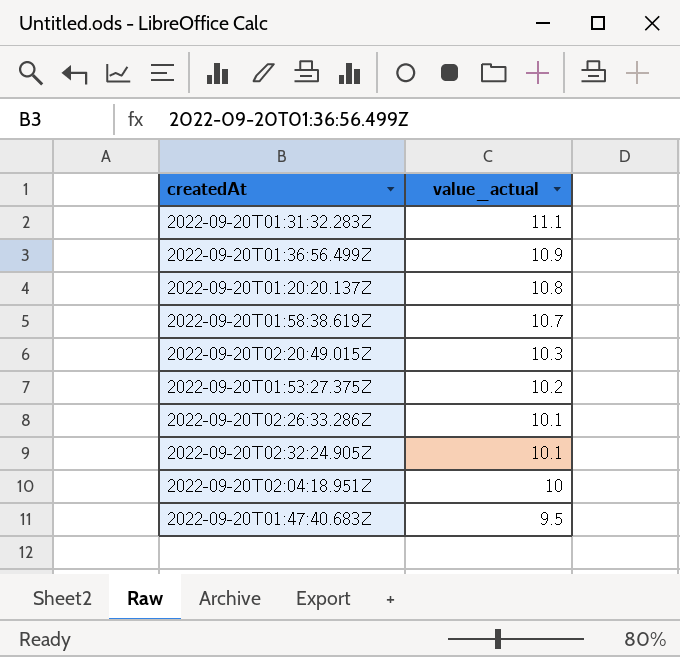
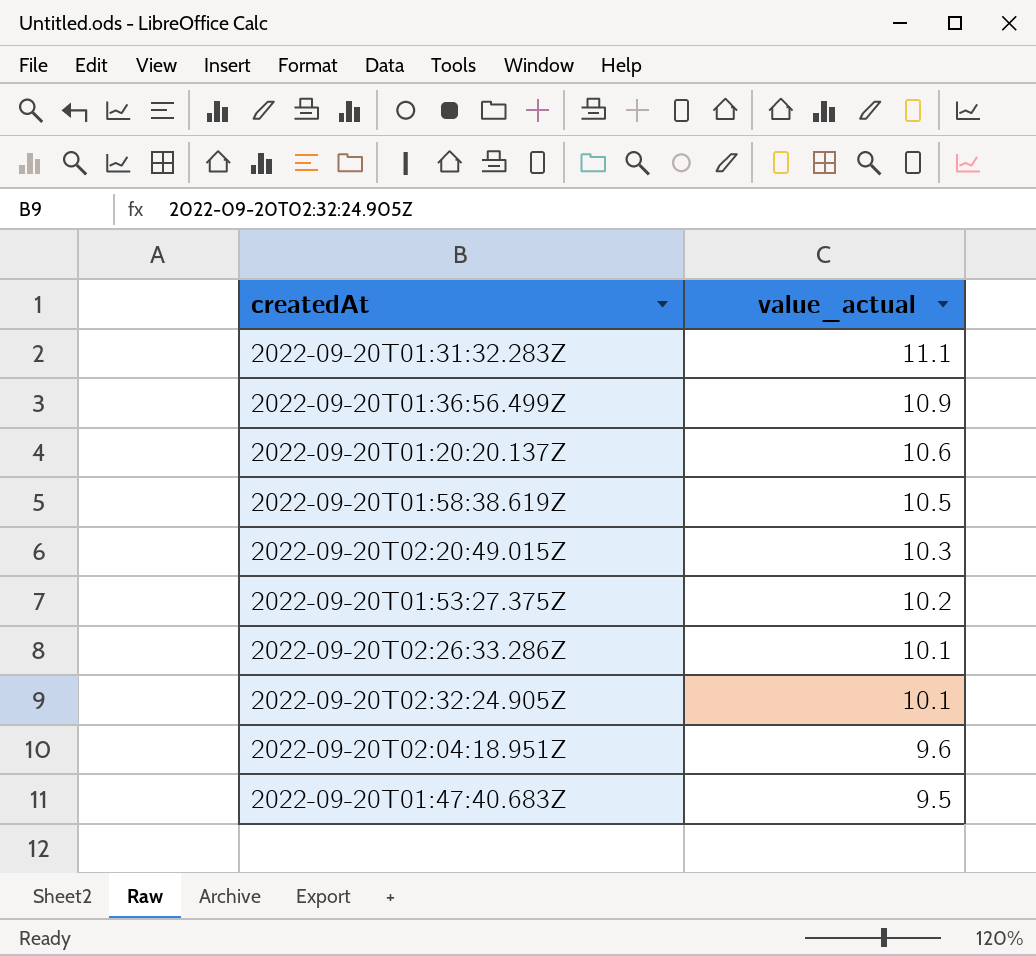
2022-09-20T01:20:20.137Z | value_actual: 10.8 -> 10.6
2022-09-20T01:58:38.619Z | value_actual: 10.7 -> 10.5
2022-09-20T02:04:18.951Z | value_actual: 10 -> 9.6

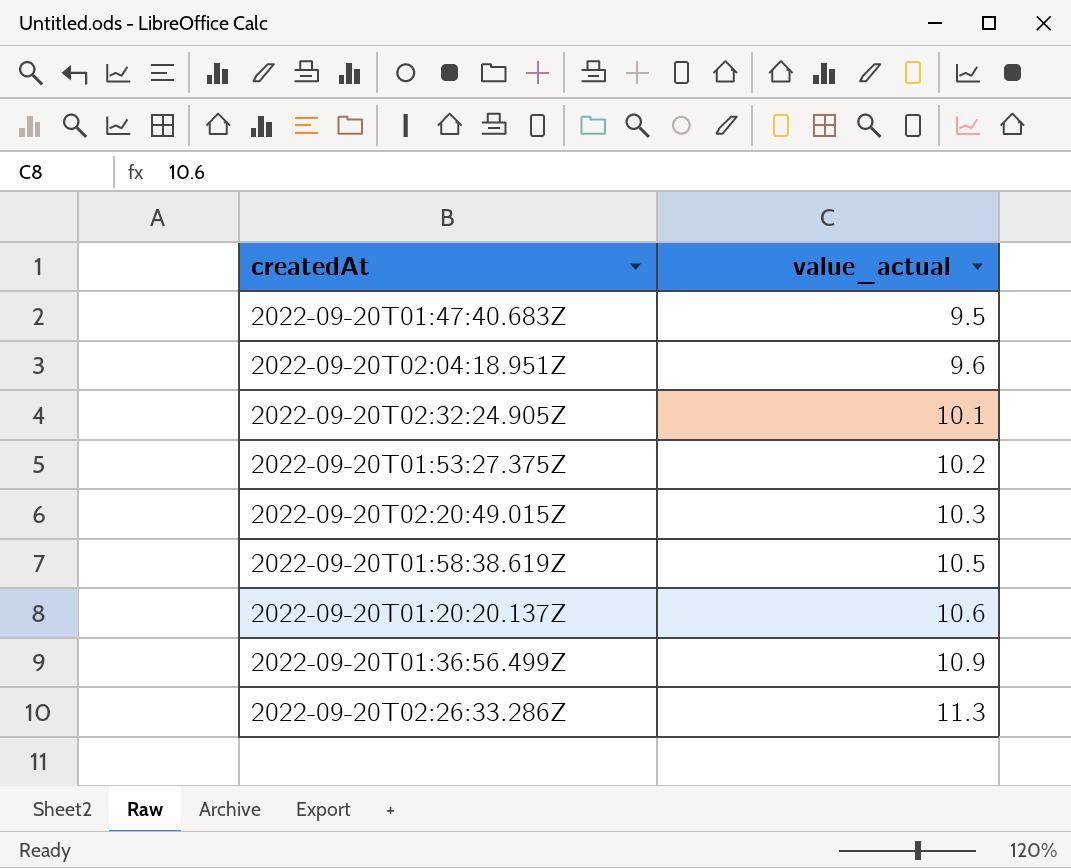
row order: value_actual descending -> value_actual ascending
row 2022-09-20T01:31:32.283Z: 11.1 -> none
2022-09-20T02:26:33.286Z | value_actual: 10.1 -> 11.3

